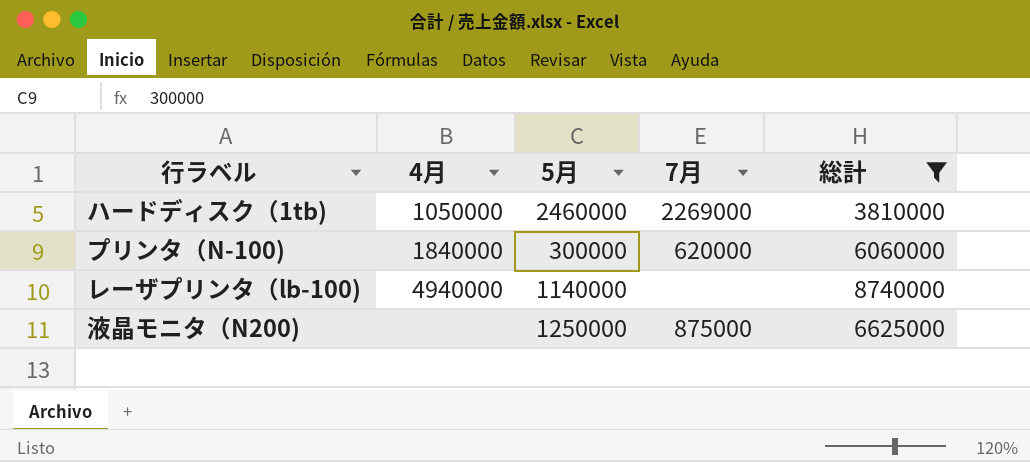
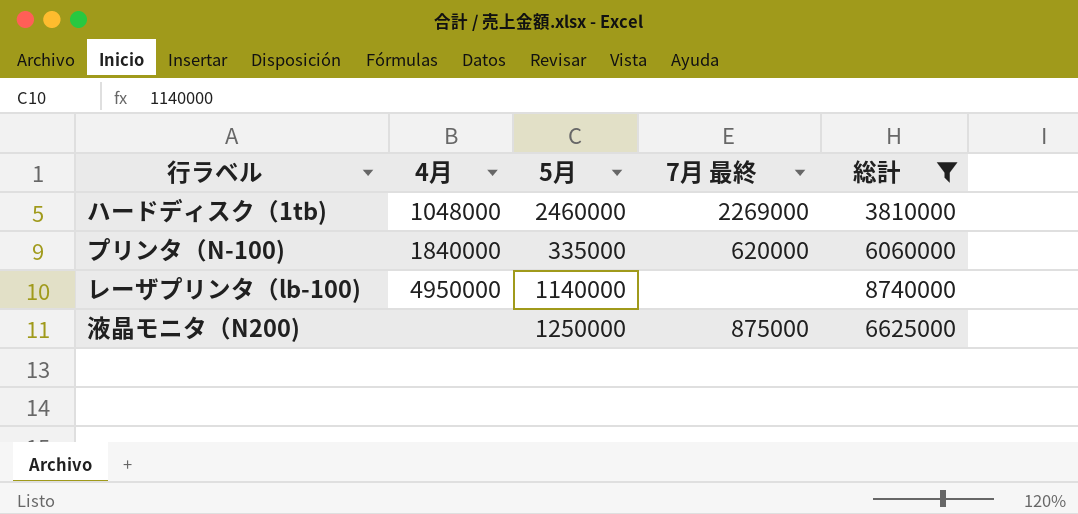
column name: 7月 -> 7月 最終
ハードディスク（1tb) | 4月: 1050000 -> 1048000
プリンタ（N-100) | 5月: 300000 -> 335000
レーザプリンタ（lb-100) | 4月: 4940000 -> 4950000

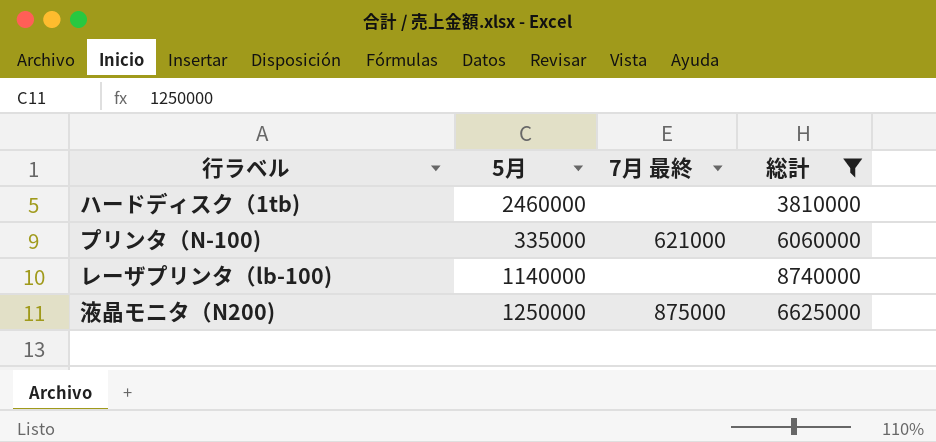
column 4月 | position: 2 -> none
ハードディスク（1tb) | 7月 最終: 2269000 -> none
プリンタ（N-100) | 7月 最終: 620000 -> 621000

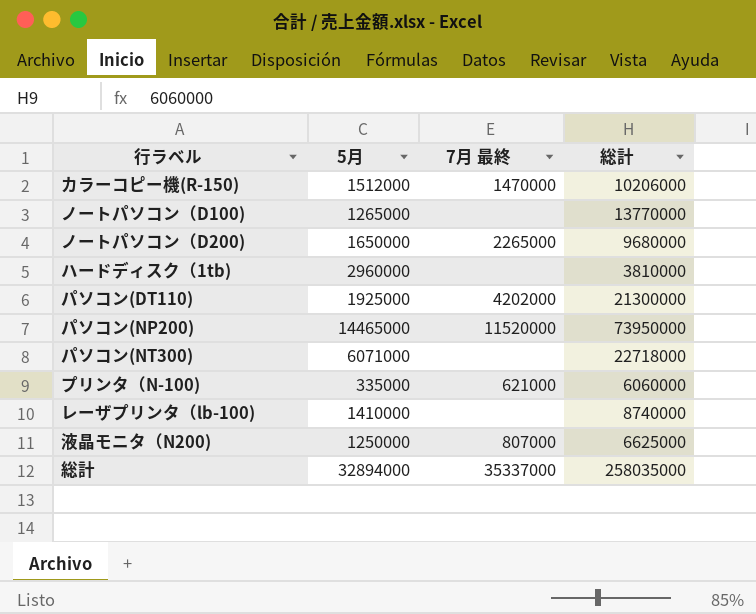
filter: 総計 <= 8740000 -> none
ハードディスク（1tb) | 5月: 2460000 -> 2960000
レーザプリンタ（lb-100) | 5月: 1140000 -> 1410000
液晶モニタ（N200) | 7月 最終: 875000 -> 807000

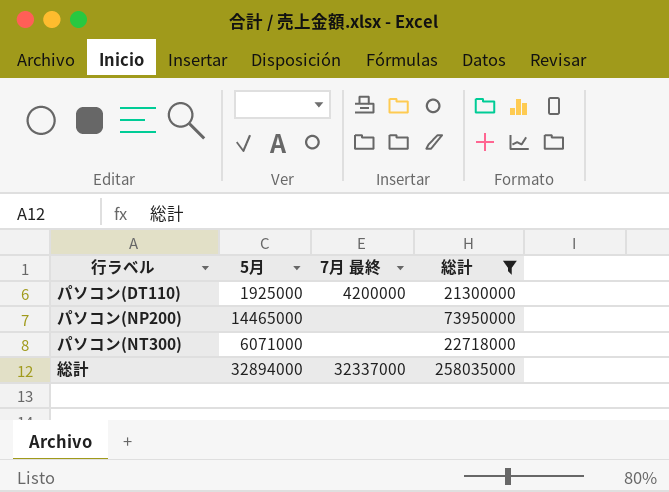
filter: none -> 総計 >= 21300000
パソコン(DT110) | 7月 最終: 4202000 -> 4200000
パソコン(NP200) | 7月 最終: 11520000 -> none
総計 | 7月 最終: 35337000 -> 32337000

